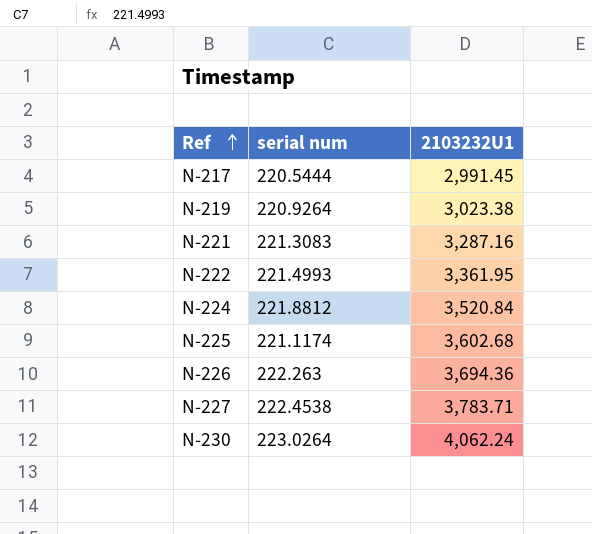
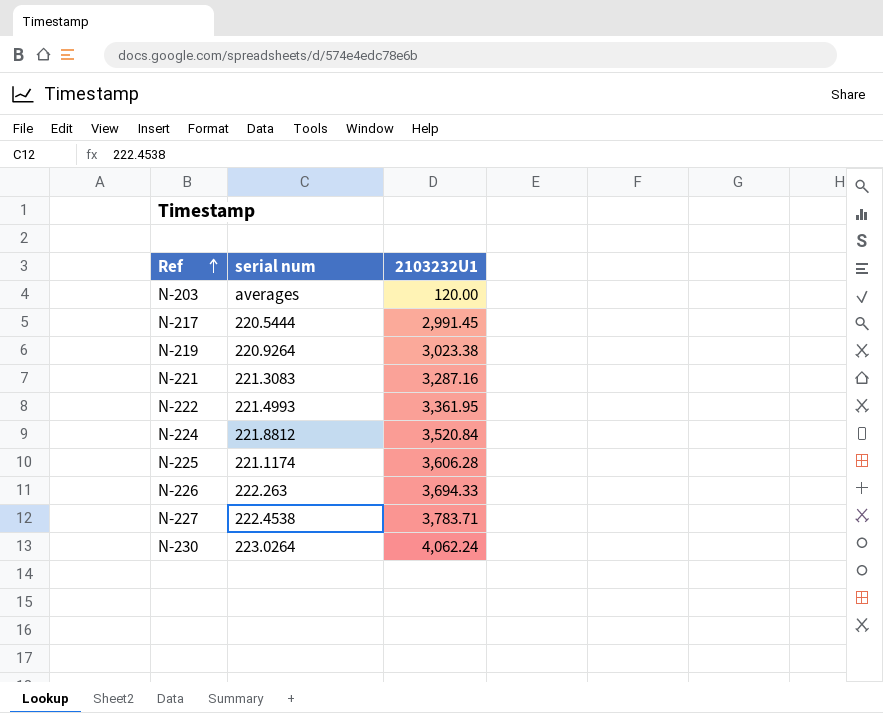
row N-203: none -> averages | 120.00
N-225 | 2103232U1: 3,602.68 -> 3,606.28
N-226 | 2103232U1: 3,694.36 -> 3,694.33

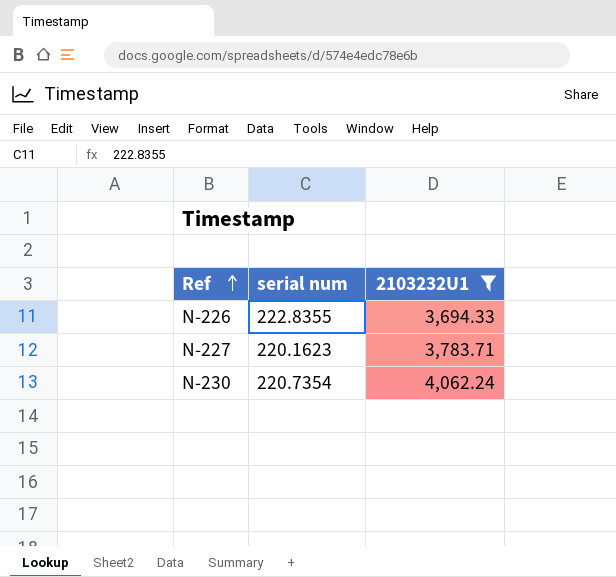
filter: none -> 2103232U1 >= 3,694.33
N-226 | serial num: 222.263 -> 222.8355
N-227 | serial num: 222.4538 -> 220.1623
N-230 | serial num: 223.0264 -> 220.7354

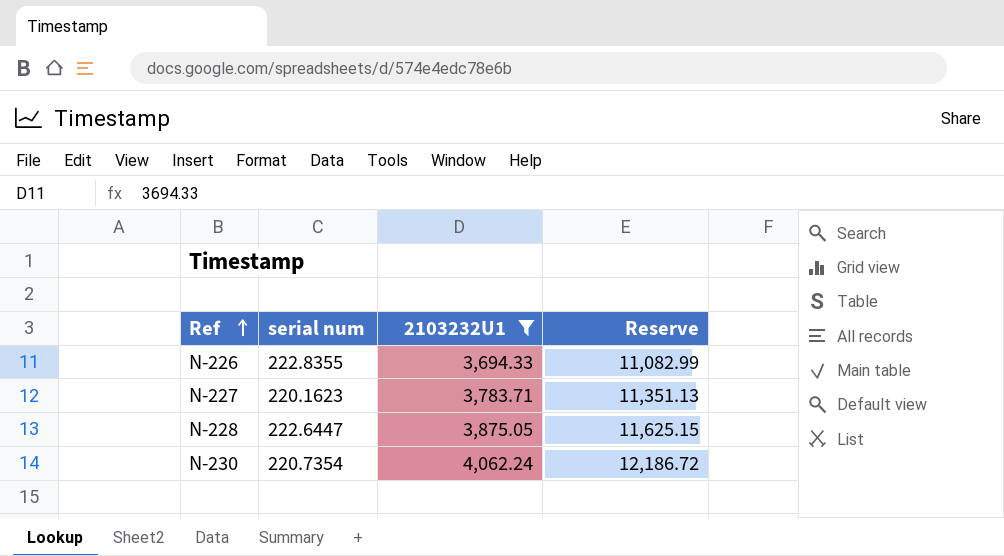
column Reserve | formula: none -> [2103232U1] * 3
row N-228: none -> 222.6447 | 3,875.05 | 11,625.15

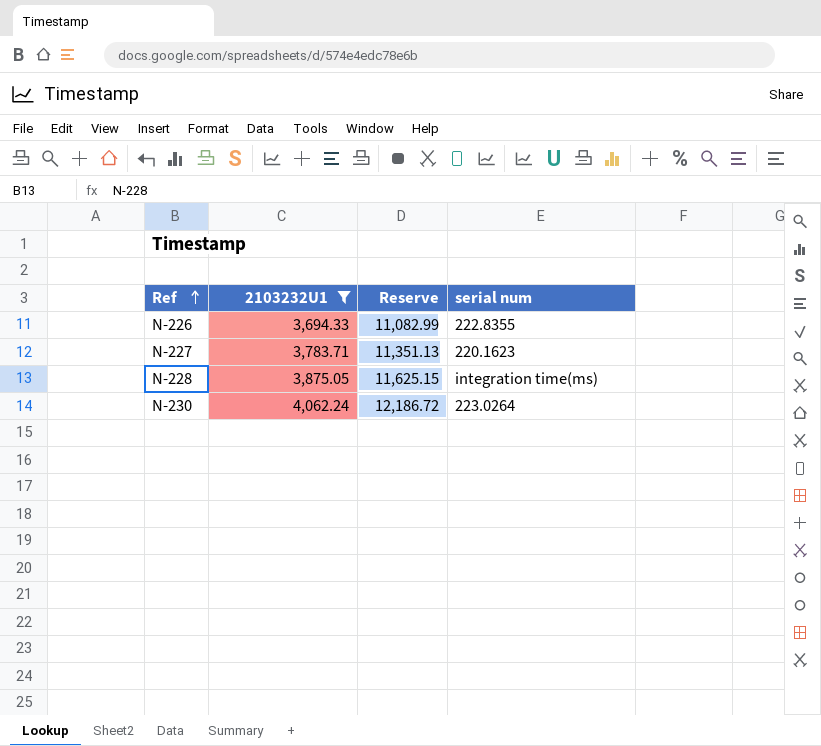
column serial num | position: 2 -> 4
N-228 | serial num: 222.6447 -> integration time(ms)
N-230 | serial num: 220.7354 -> 223.0264

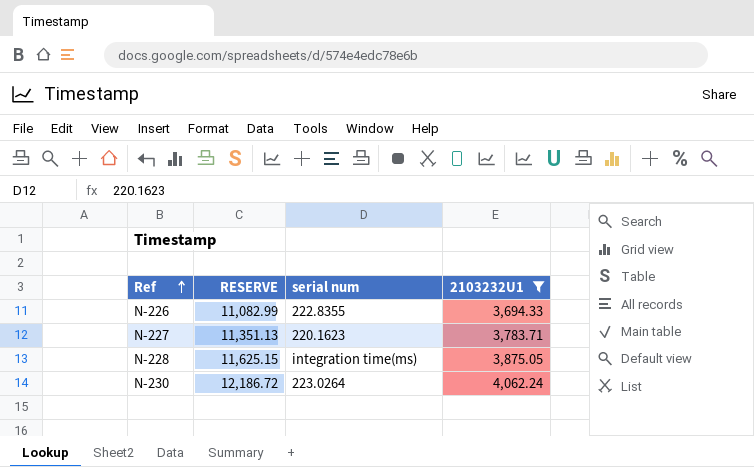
column name: Reserve -> RESERVE
column 2103232U1 | position: 2 -> 4

